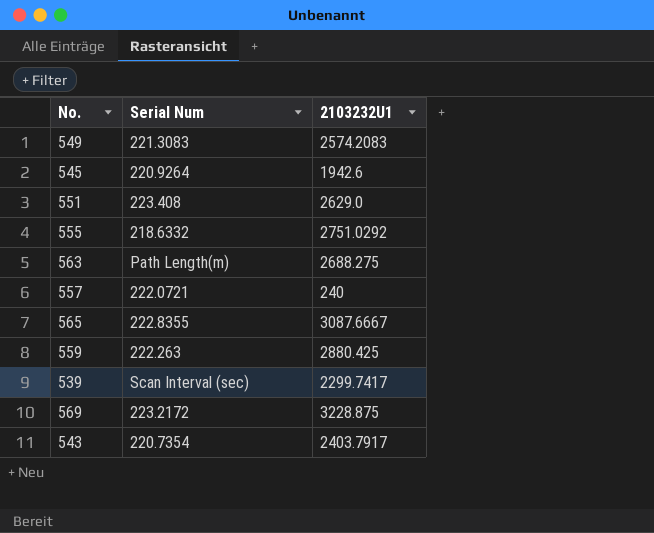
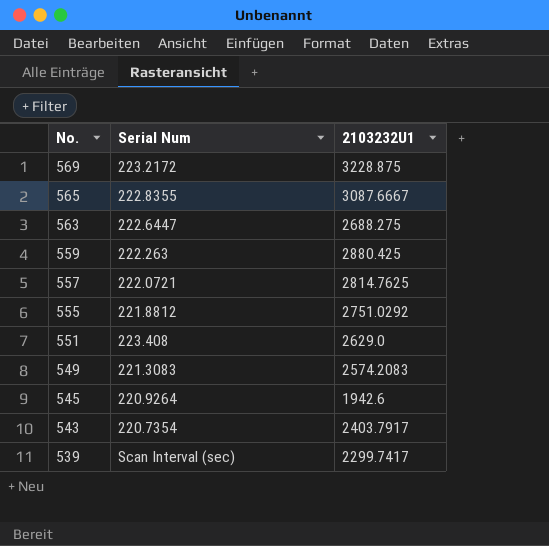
row order: none -> No. descending
563 | Serial Num: Path Length(m) -> 222.6447
557 | 2103232U1: 240 -> 2814.7625
555 | Serial Num: 218.6332 -> 221.8812

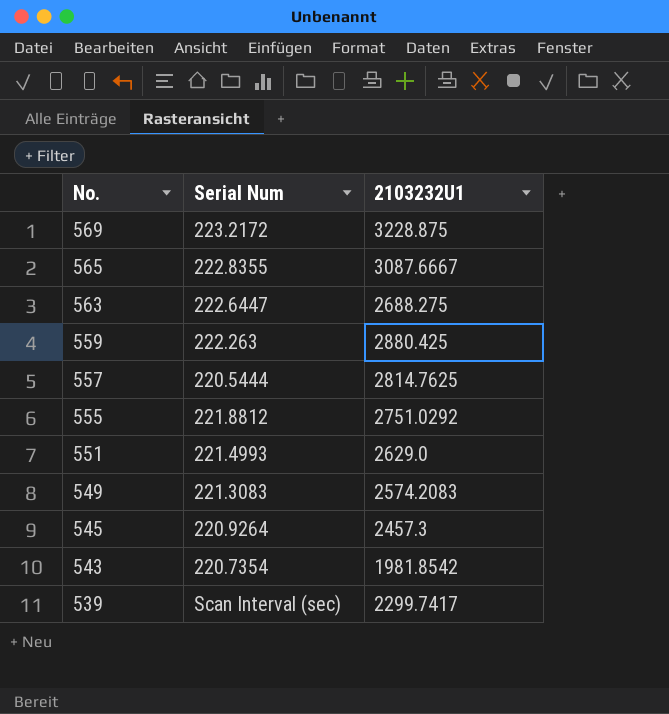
557 | Serial Num: 222.0721 -> 220.5444
551 | Serial Num: 223.408 -> 221.4993
545 | 2103232U1: 1942.6 -> 2457.3
543 | 2103232U1: 2403.7917 -> 1981.8542

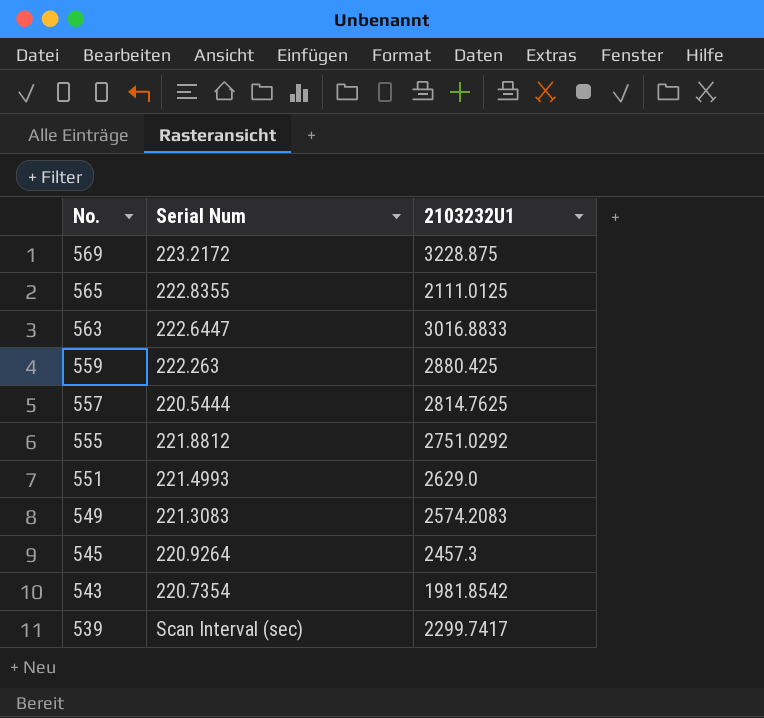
565 | 2103232U1: 3087.6667 -> 2111.0125
563 | 2103232U1: 2688.275 -> 3016.8833

